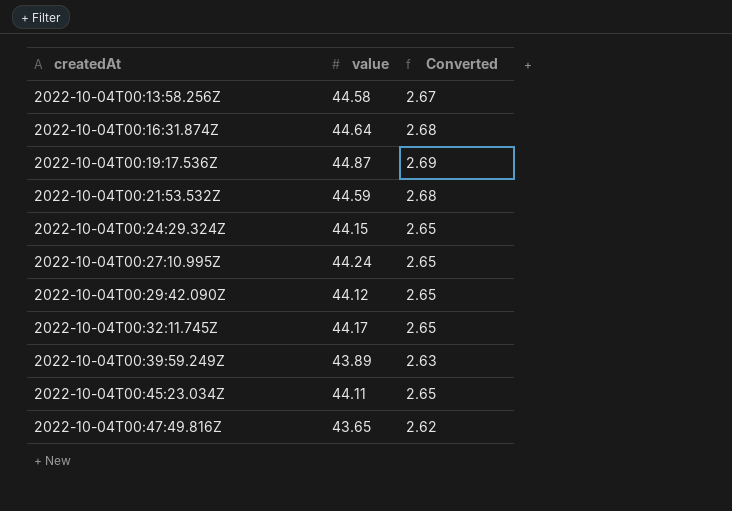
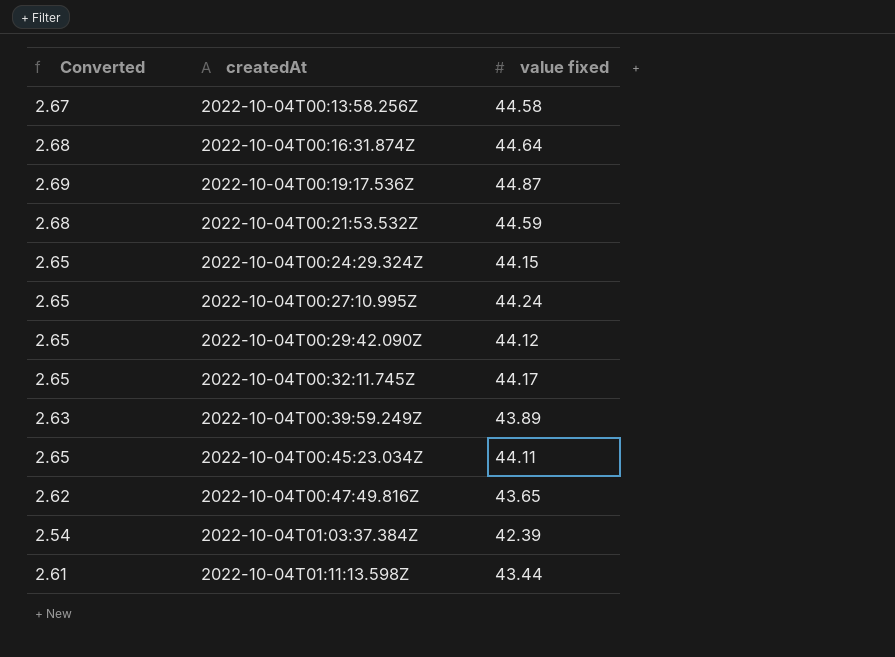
column Converted | position: 3 -> 1
column name: value -> value fixed
row 2022-10-04T01:03:37.384Z: none -> 2.54 | 42.39
row 2022-10-04T01:11:13.598Z: none -> 2.61 | 43.44

